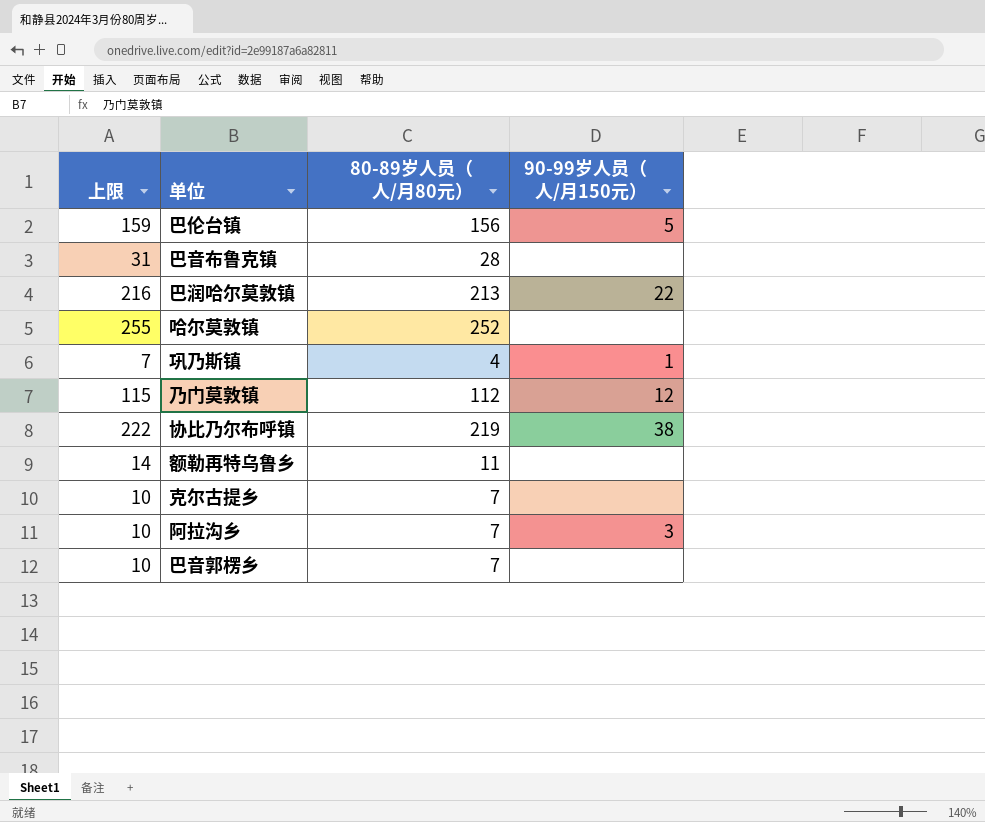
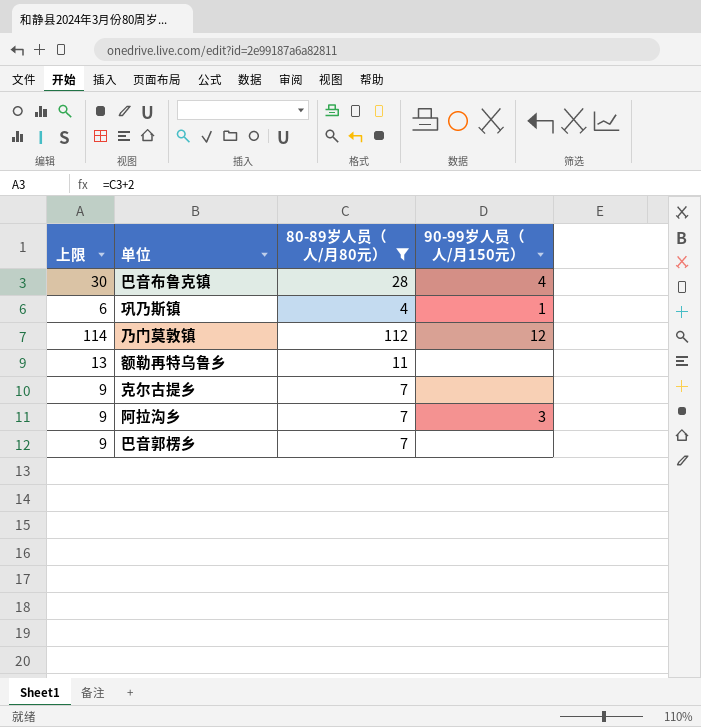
filter: none -> 80-89岁人员（人/月80元） <= 112
column 上限 | formula: [80-89岁人员（人/月80元）] + 3 -> [80-89岁人员（人/月80元）] + 2
巴音布鲁克镇 | 90-99岁人员（人/月150元）: none -> 4

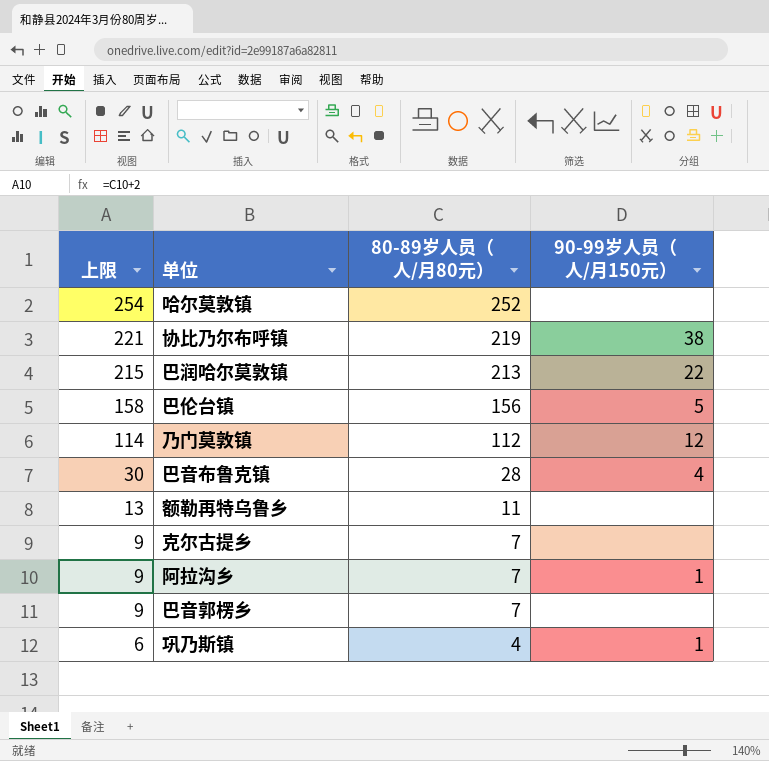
filter: 80-89岁人员（人/月80元） <= 112 -> none
row order: none -> 上限 descending
阿拉沟乡 | 90-99岁人员（人/月150元）: 3 -> 1

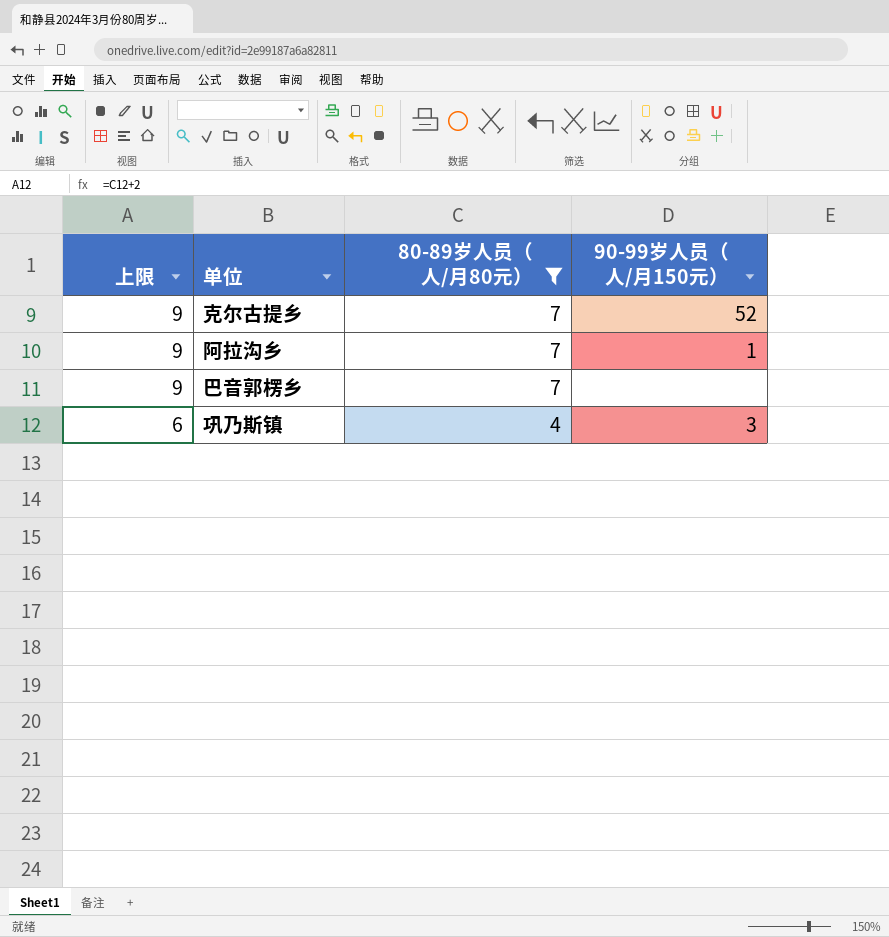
filter: none -> 80-89岁人员（人/月80元） <= 7
克尔古提乡 | 90-99岁人员（人/月150元）: none -> 52
巩乃斯镇 | 90-99岁人员（人/月150元）: 1 -> 3

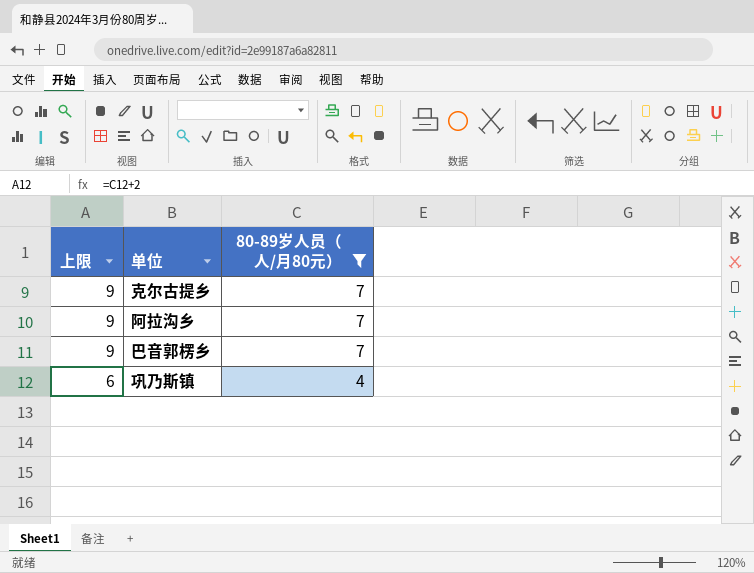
column 90-99岁人员（人/月150元） | position: 4 -> none

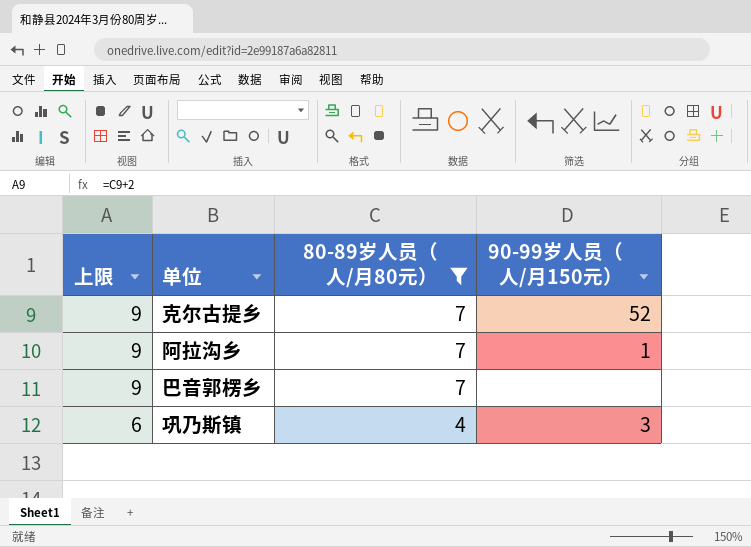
column 90-99岁人员（人/月150元） | position: none -> 4

